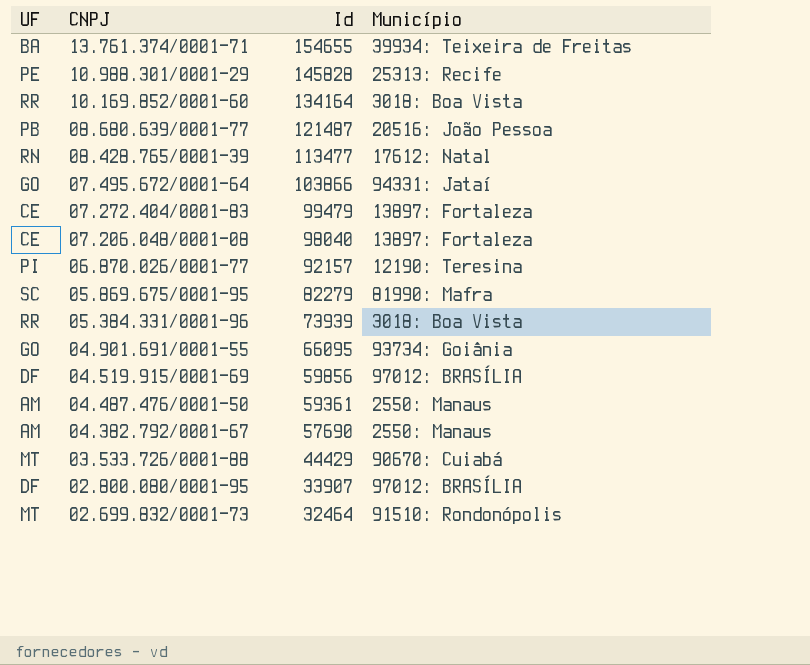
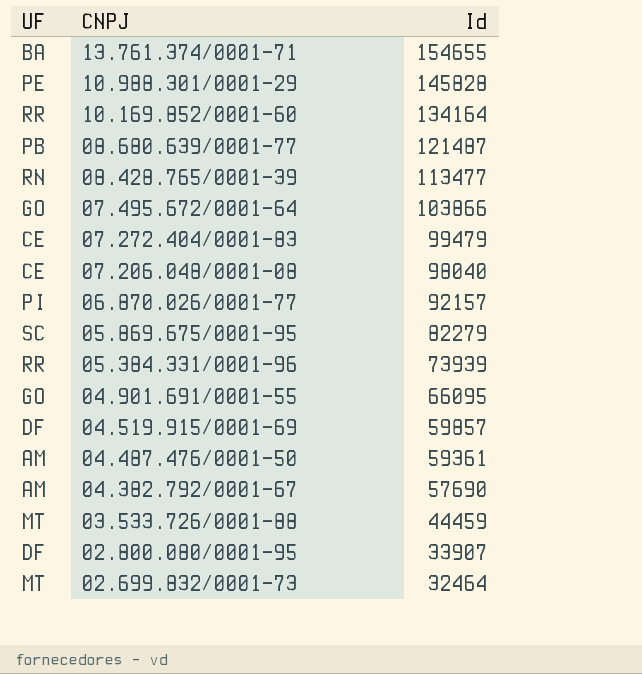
column Município | position: 4 -> none
04.519.915/0001-69 | Id: 59856 -> 59857
03.533.726/0001-88 | Id: 44429 -> 44459

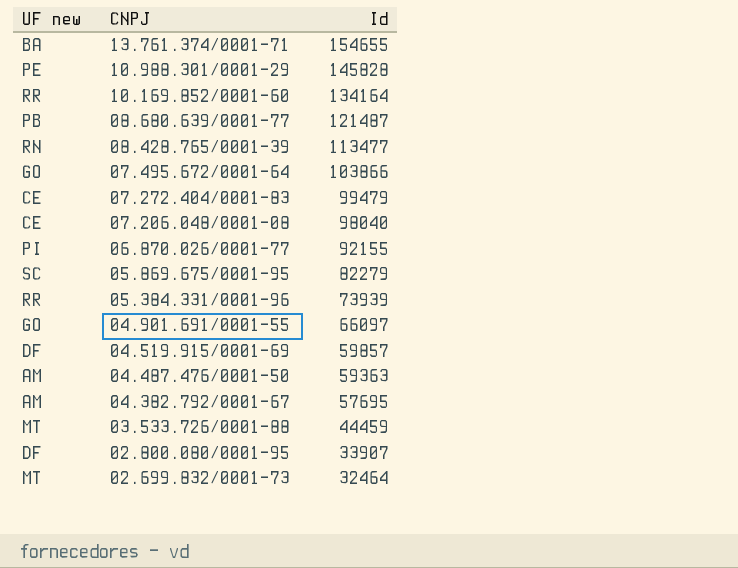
column name: UF -> UF new
06.870.026/0001-77 | Id: 92157 -> 92155
04.901.691/0001-55 | Id: 66095 -> 66097
04.487.476/0001-50 | Id: 59361 -> 59363
04.382.792/0001-67 | Id: 57690 -> 57695

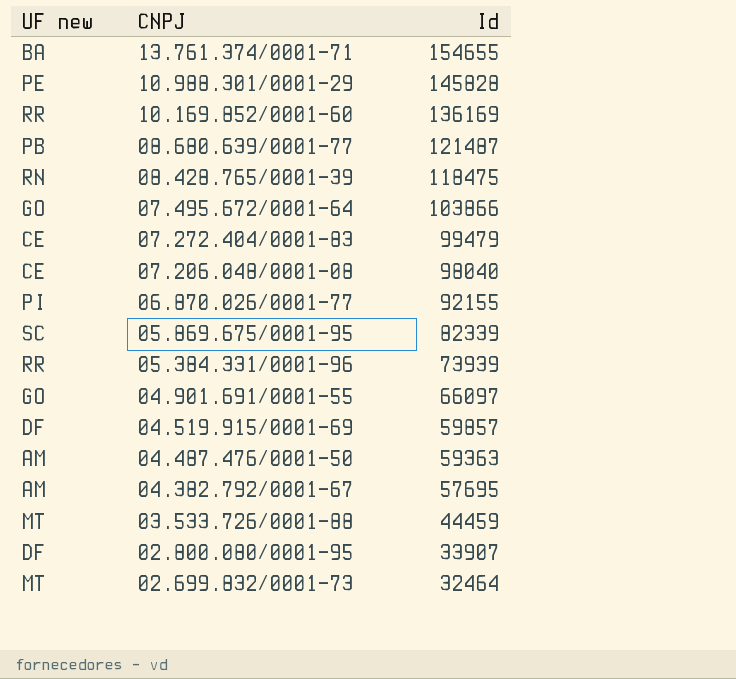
10.169.852/0001-60 | Id: 134164 -> 136169
08.428.765/0001-39 | Id: 113477 -> 118475
05.869.675/0001-95 | Id: 82279 -> 82339

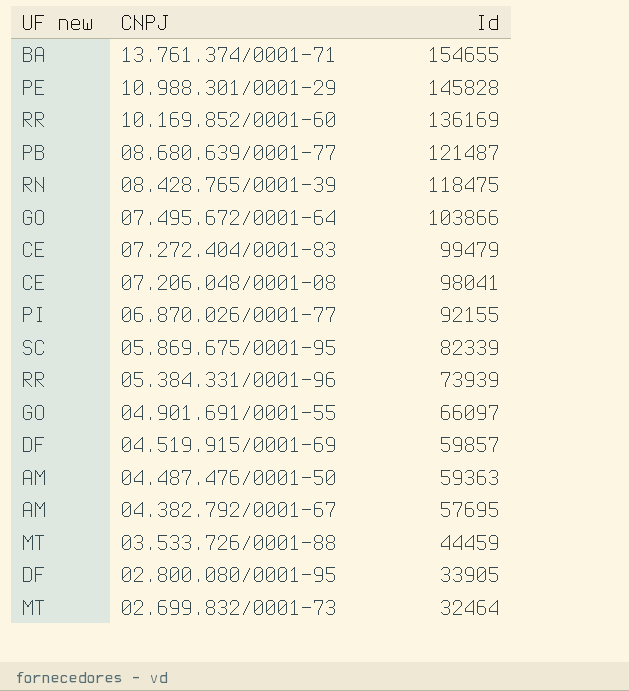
07.206.048/0001-08 | Id: 98040 -> 98041
02.800.080/0001-95 | Id: 33907 -> 33905

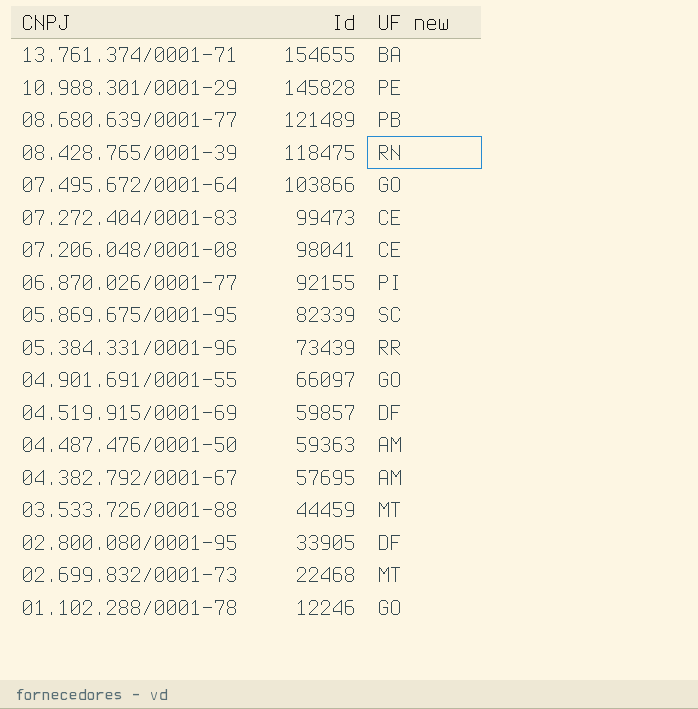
column UF new | position: 1 -> 3
row 10.169.852/0001-60: RR | 136169 -> none
08.680.639/0001-77 | Id: 121487 -> 121489
07.272.404/0001-83 | Id: 99479 -> 99473
05.384.331/0001-96 | Id: 73939 -> 73439
02.699.832/0001-73 | Id: 32464 -> 22468
row 01.102.288/0001-78: none -> 12246 | GO

